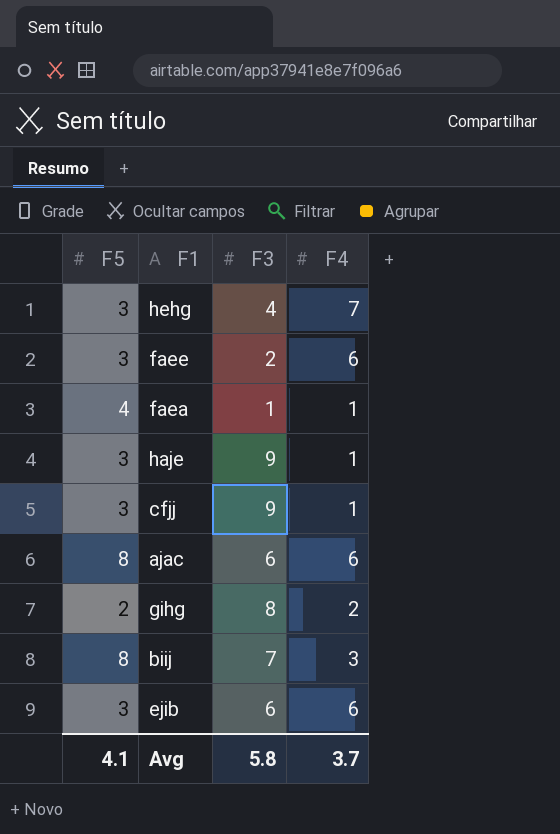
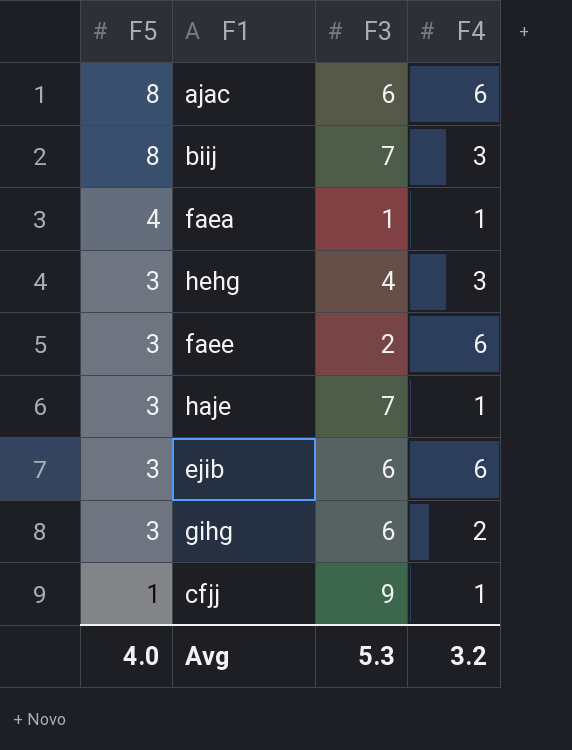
row order: none -> F5 descending
hehg | F4: 7 -> 3
haje | F3: 9 -> 7
gihg | F5: 2 -> 3
gihg | F3: 8 -> 6
cfjj | F5: 3 -> 1
Avg | F5: 4.1 -> 4.0
Avg | F3: 5.8 -> 5.3
Avg | F4: 3.7 -> 3.2

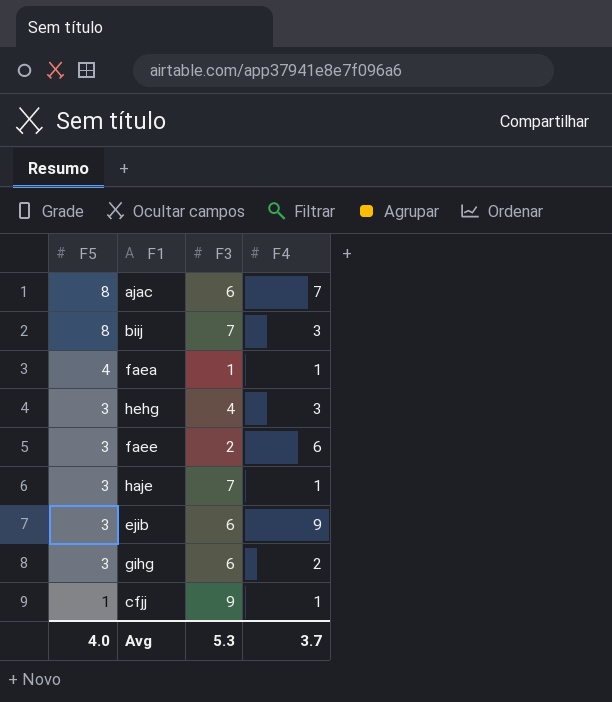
ajac | F4: 6 -> 7
ejib | F4: 6 -> 9
Avg | F4: 3.2 -> 3.7

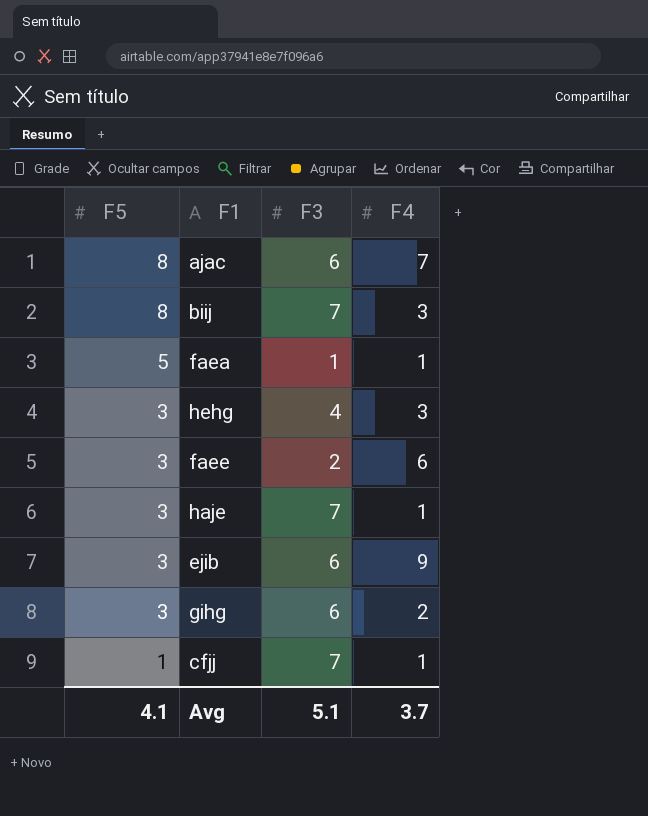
faea | F5: 4 -> 5
cfjj | F3: 9 -> 7
Avg | F5: 4.0 -> 4.1
Avg | F3: 5.3 -> 5.1

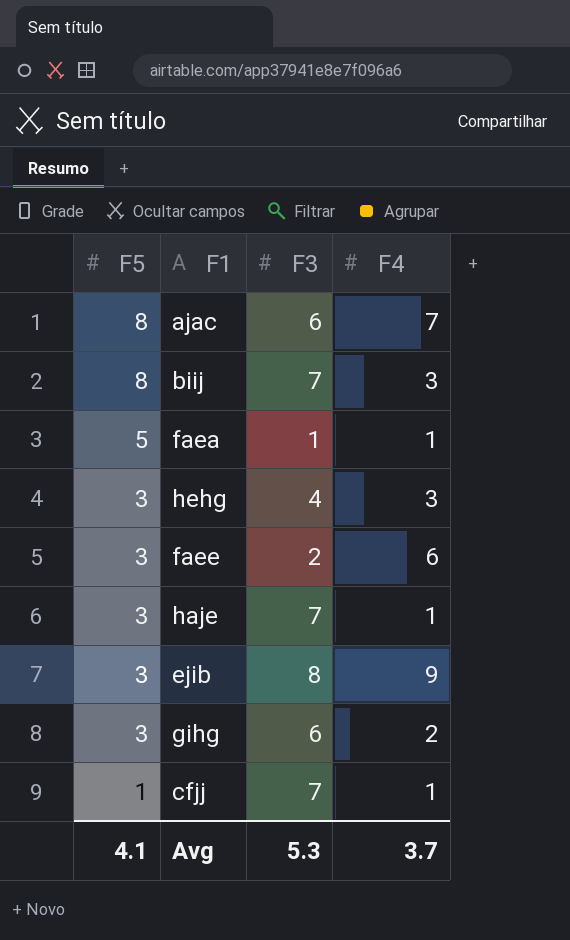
ejib | F3: 6 -> 8
Avg | F3: 5.1 -> 5.3

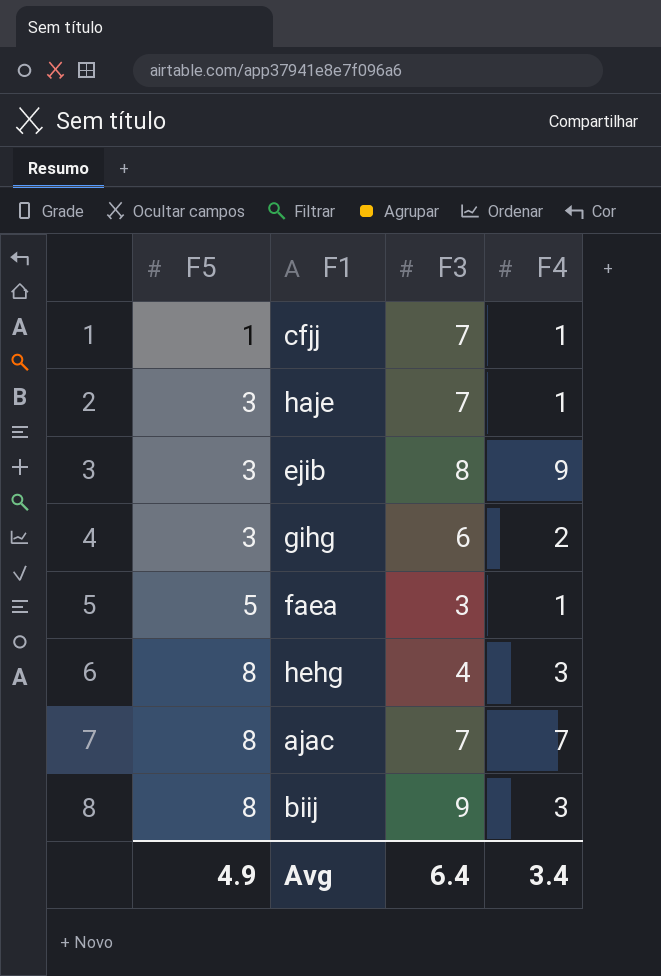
row order: F5 descending -> F5 ascending
row faee: 3 | 2 | 6 -> none
faea | F3: 1 -> 3
hehg | F5: 3 -> 8
ajac | F3: 6 -> 7
biij | F3: 7 -> 9
Avg | F5: 4.1 -> 4.9
Avg | F3: 5.3 -> 6.4
Avg | F4: 3.7 -> 3.4

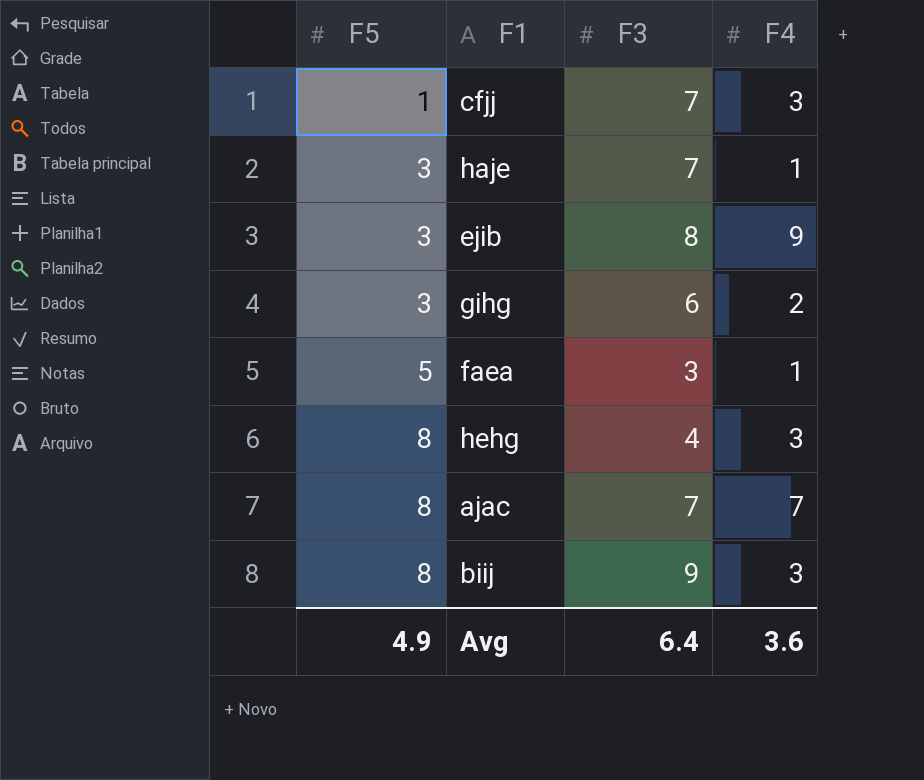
cfjj | F4: 1 -> 3
Avg | F4: 3.4 -> 3.6

